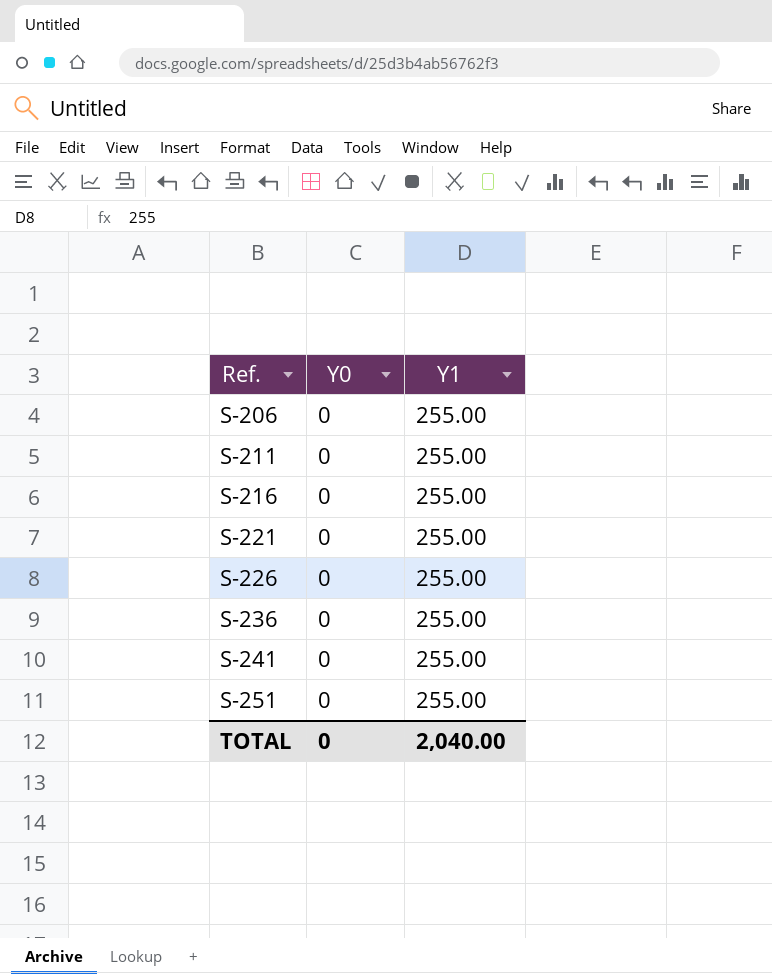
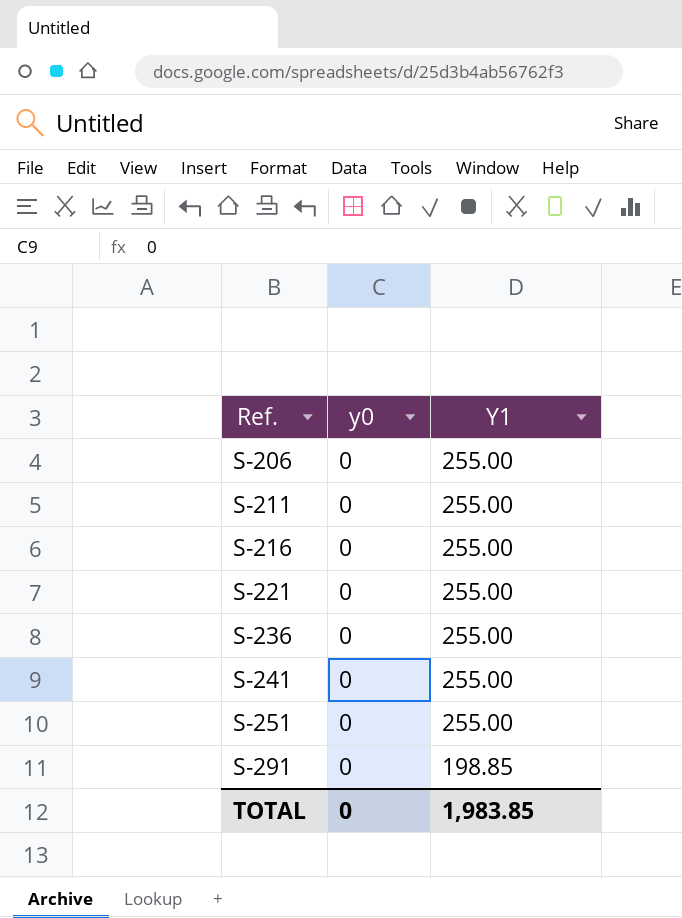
column name: Y0 -> y0
row S-226: 0 | 255.00 -> none
row S-291: none -> 0 | 198.85
TOTAL | Y1: 2,040.00 -> 1,983.85

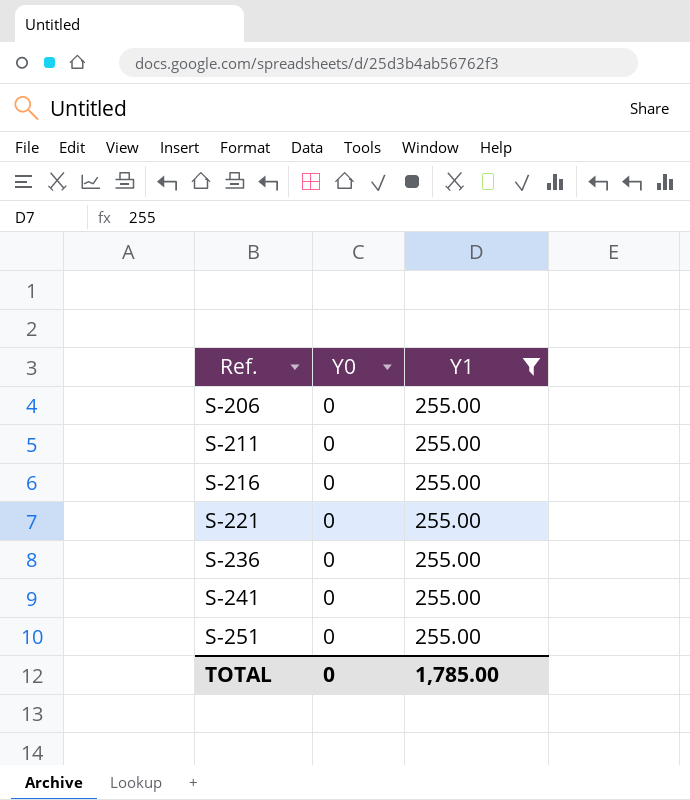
filter: none -> Y1 = 255.00
column name: y0 -> Y0
TOTAL | Y1: 1,983.85 -> 1,785.00

